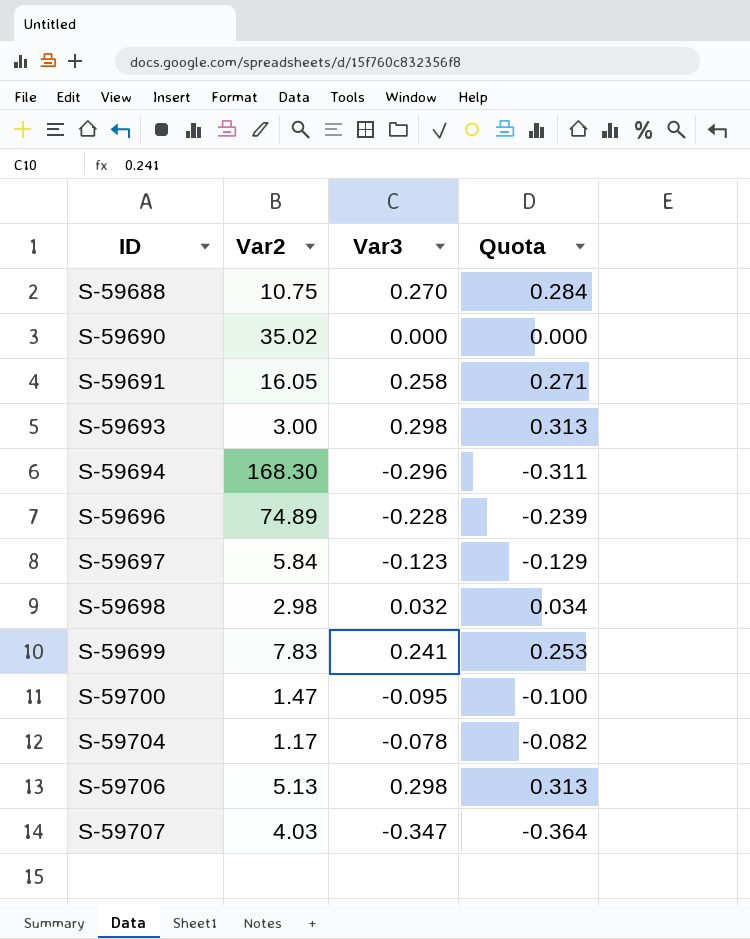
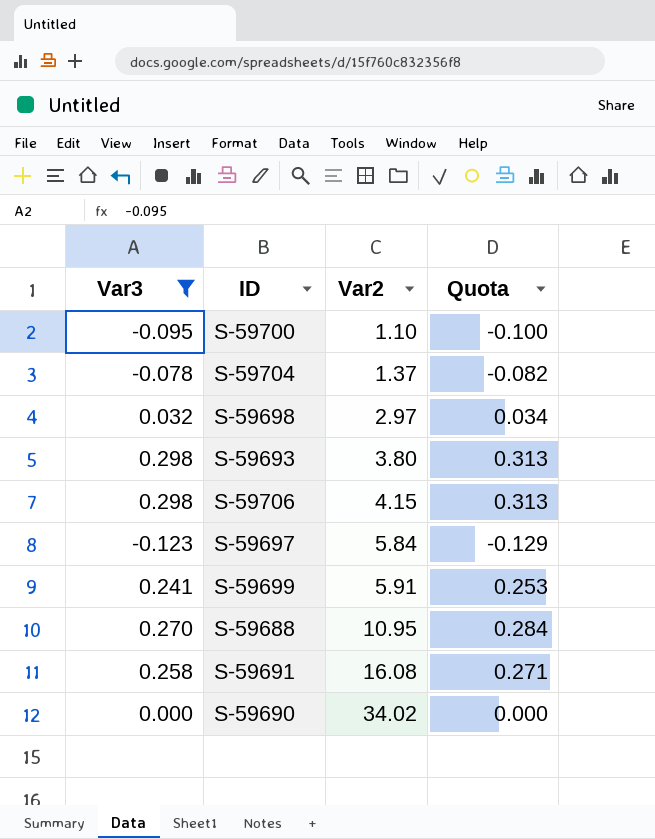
filter: none -> Var3 >= -0.123
row order: ID ascending -> Var2 ascending
column Var3 | position: 3 -> 1
S-59700 | Var2: 1.47 -> 1.10
S-59704 | Var2: 1.17 -> 1.37
S-59698 | Var2: 2.98 -> 2.97
S-59693 | Var2: 3.00 -> 3.80
S-59706 | Var2: 5.13 -> 4.15
S-59699 | Var2: 7.83 -> 5.91
S-59688 | Var2: 10.75 -> 10.95
S-59691 | Var2: 16.05 -> 16.08
S-59690 | Var2: 35.02 -> 34.02

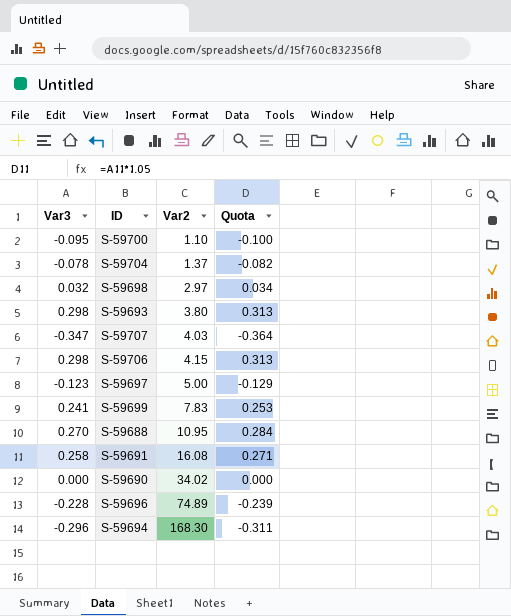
filter: Var3 >= -0.123 -> none
S-59697 | Var2: 5.84 -> 5.00
S-59699 | Var2: 5.91 -> 7.83

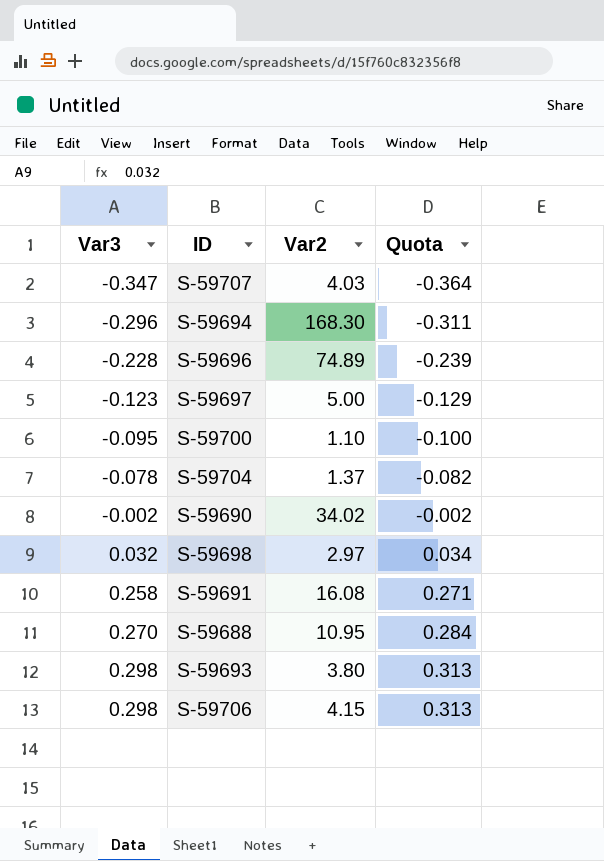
row order: Var2 ascending -> Var3 ascending
row S-59699: 0.241 | 7.83 | 0.253 -> none
S-59690 | Var3: 0.000 -> -0.002
S-59690 | Quota: 0.000 -> -0.002

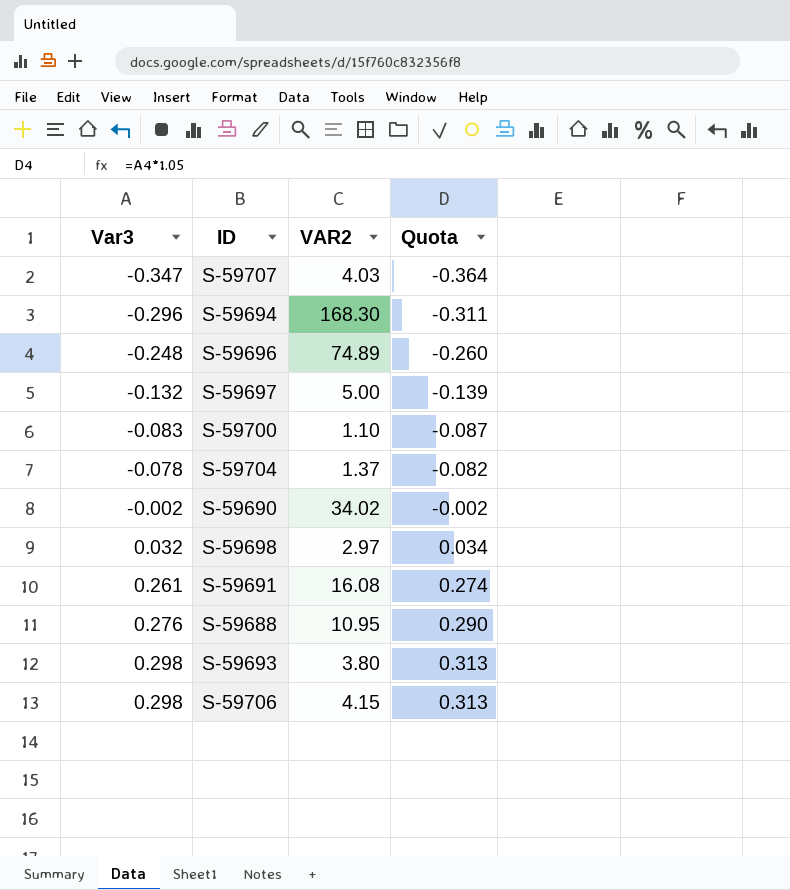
column name: Var2 -> VAR2
S-59696 | Var3: -0.228 -> -0.248
S-59696 | Quota: -0.239 -> -0.260
S-59697 | Var3: -0.123 -> -0.132
S-59697 | Quota: -0.129 -> -0.139
S-59700 | Var3: -0.095 -> -0.083
S-59700 | Quota: -0.100 -> -0.087
S-59691 | Var3: 0.258 -> 0.261
S-59691 | Quota: 0.271 -> 0.274
S-59688 | Var3: 0.270 -> 0.276
S-59688 | Quota: 0.284 -> 0.290

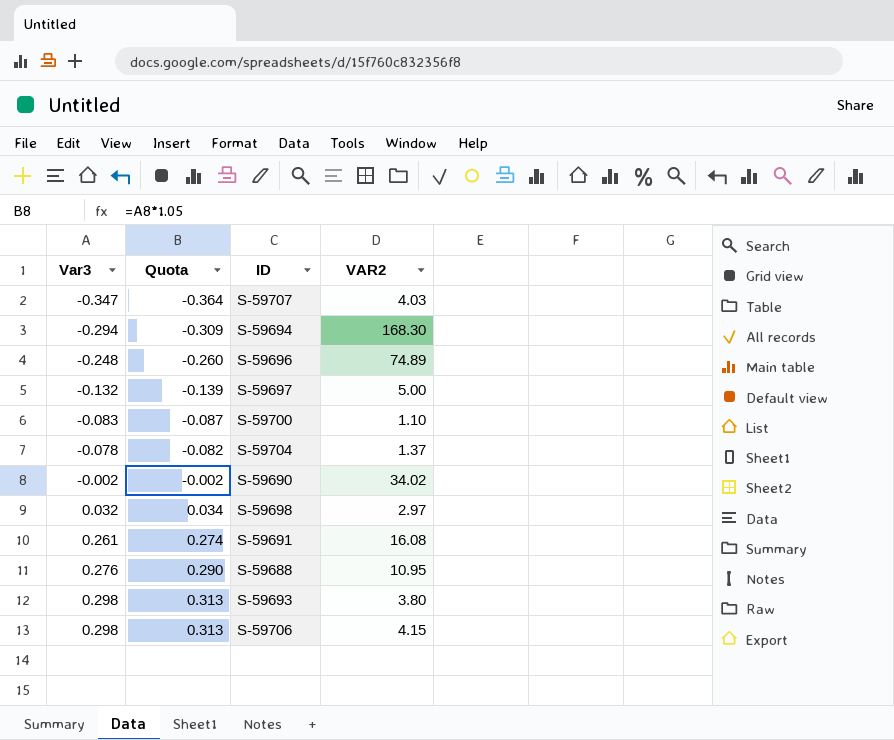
column Quota | position: 4 -> 2
S-59694 | Var3: -0.296 -> -0.294
S-59694 | Quota: -0.311 -> -0.309

